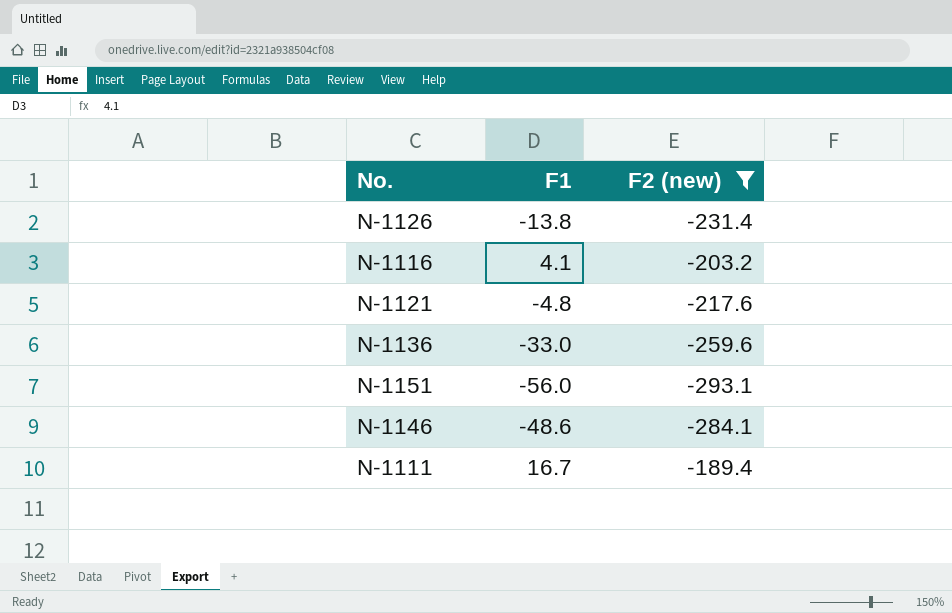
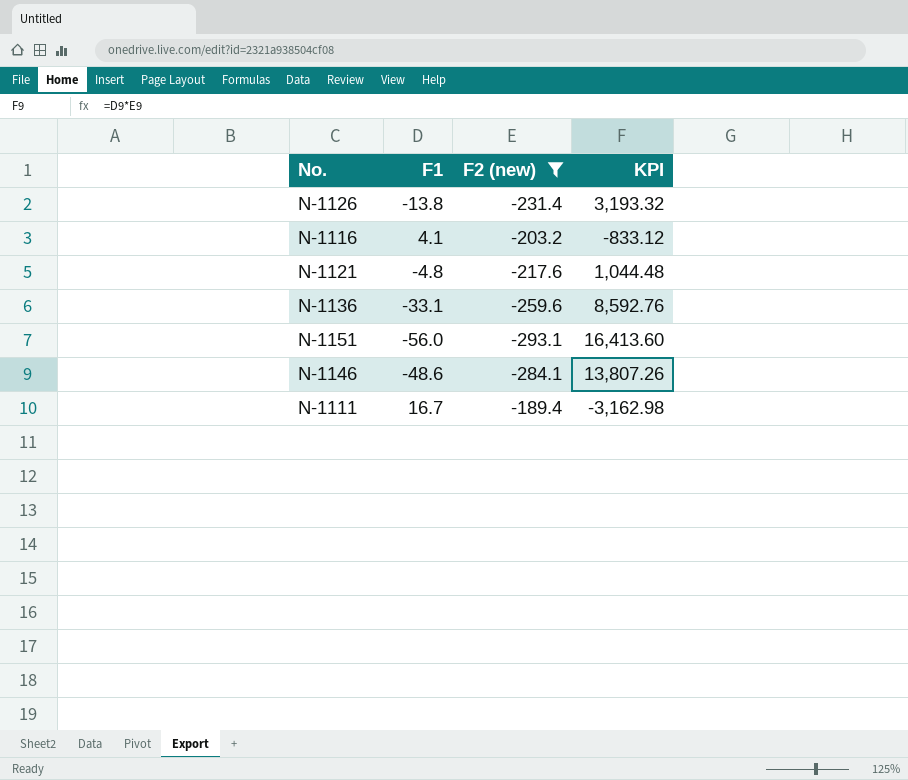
column KPI | formula: none -> [F1] * [F2 (new)]
N-1136 | F1: -33.0 -> -33.1

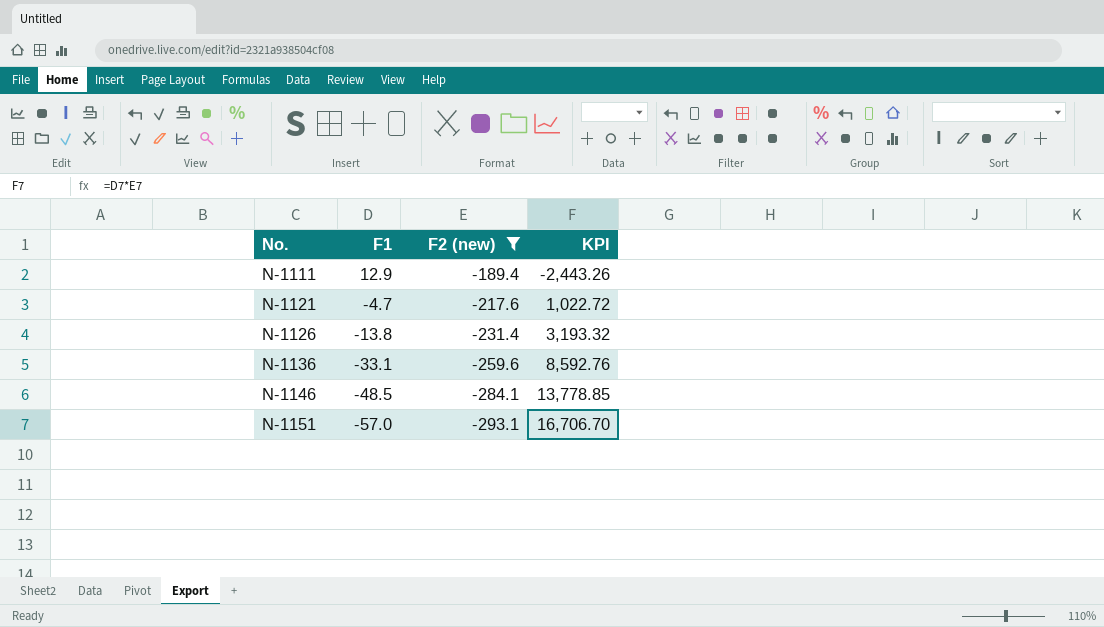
row order: none -> No. ascending
row N-1116: 4.1 | -203.2 | -833.12 -> none
N-1111 | F1: 16.7 -> 12.9
N-1111 | KPI: -3,162.98 -> -2,443.26
N-1121 | F1: -4.8 -> -4.7
N-1121 | KPI: 1,044.48 -> 1,022.72
N-1146 | F1: -48.6 -> -48.5
N-1146 | KPI: 13,807.26 -> 13,778.85
N-1151 | F1: -56.0 -> -57.0
N-1151 | KPI: 16,413.60 -> 16,706.70

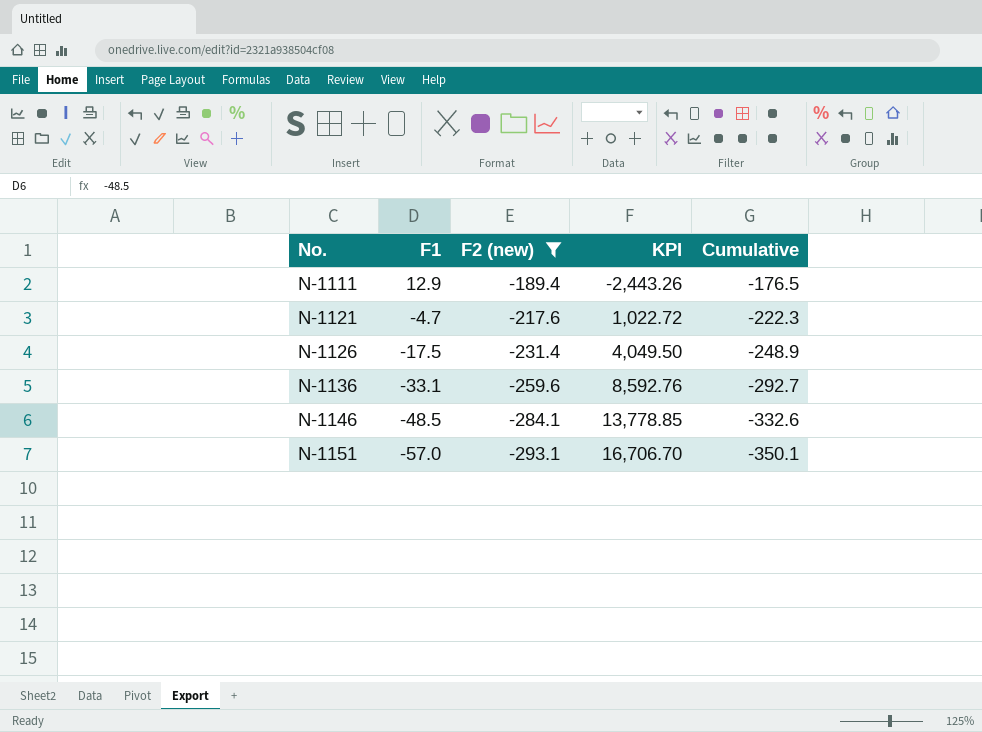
column Cumulative | formula: none -> [F1] + [F2 (new)]
N-1126 | F1: -13.8 -> -17.5
N-1126 | KPI: 3,193.32 -> 4,049.50

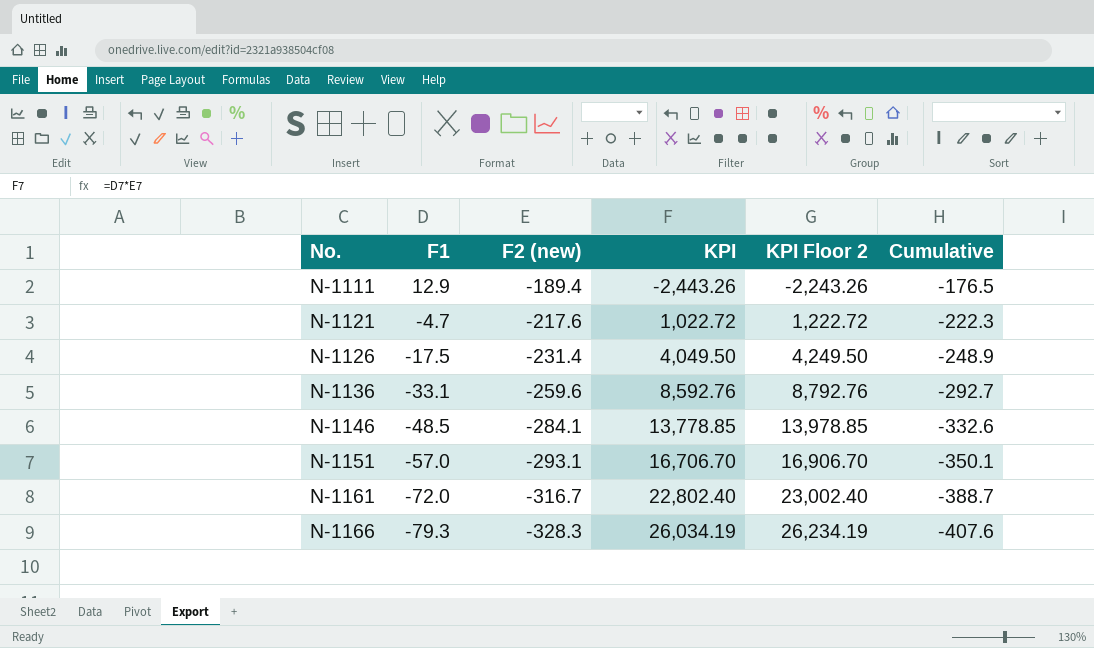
filter: F2 (new) >= -293.1 -> none
column KPI Floor 2 | formula: none -> [KPI] + 200

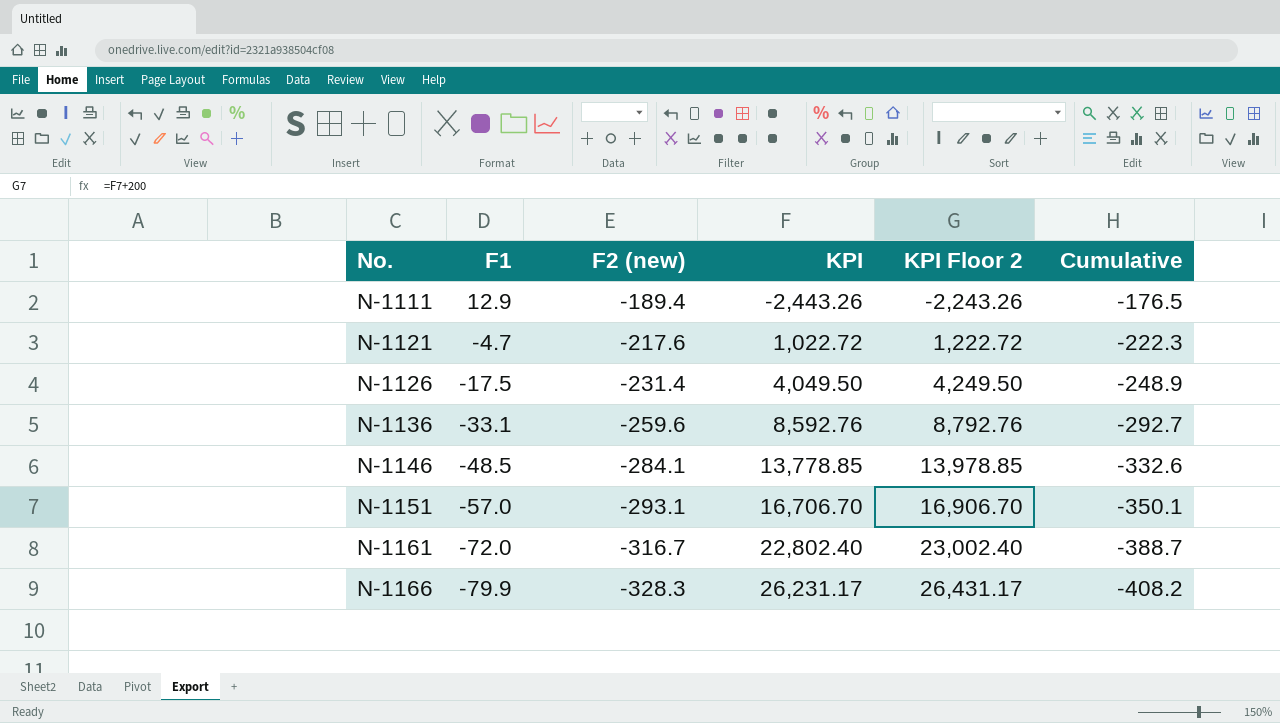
N-1166 | F1: -79.3 -> -79.9
N-1166 | KPI: 26,034.19 -> 26,231.17
N-1166 | KPI Floor 2: 26,234.19 -> 26,431.17
N-1166 | Cumulative: -407.6 -> -408.2

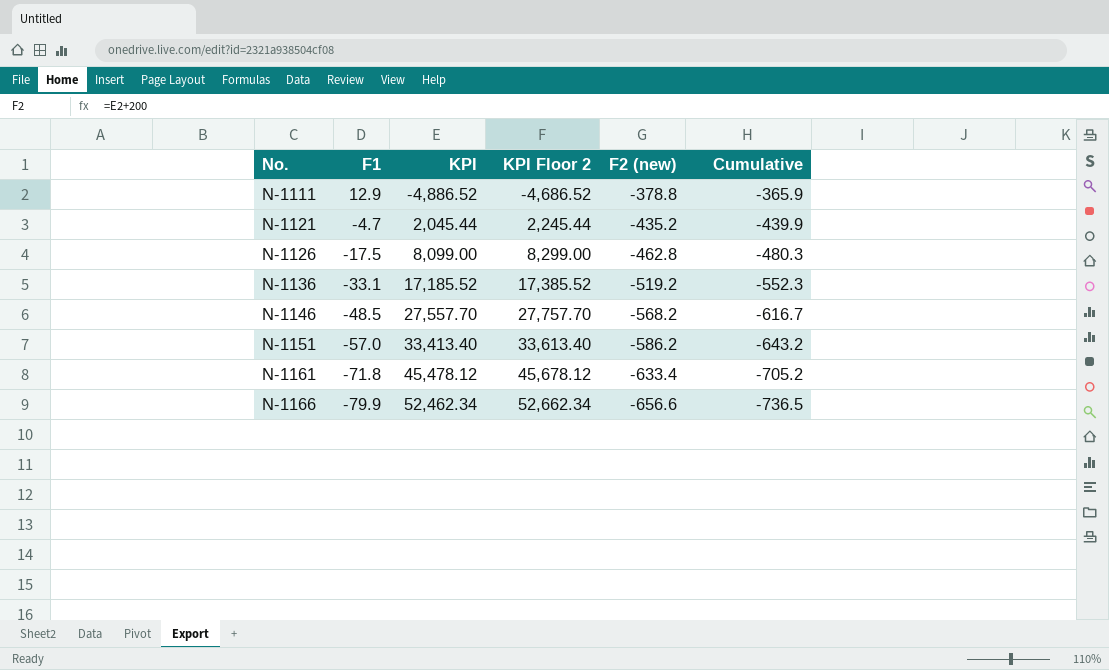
column F2 (new) | position: 3 -> 5
N-1111 | KPI: -2,443.26 -> -4,886.52
N-1111 | KPI Floor 2: -2,243.26 -> -4,686.52
N-1111 | F2 (new): -189.4 -> -378.8
N-1111 | Cumulative: -176.5 -> -365.9
N-1121 | KPI: 1,022.72 -> 2,045.44
N-1121 | KPI Floor 2: 1,222.72 -> 2,245.44
N-1121 | F2 (new): -217.6 -> -435.2
N-1121 | Cumulative: -222.3 -> -439.9
N-1126 | KPI: 4,049.50 -> 8,099.00
N-1126 | KPI Floor 2: 4,249.50 -> 8,299.00
N-1126 | F2 (new): -231.4 -> -462.8
N-1126 | Cumulative: -248.9 -> -480.3
N-1136 | KPI: 8,592.76 -> 17,185.52
N-1136 | KPI Floor 2: 8,792.76 -> 17,385.52
N-1136 | F2 (new): -259.6 -> -519.2
N-1136 | Cumulative: -292.7 -> -552.3
N-1146 | KPI: 13,778.85 -> 27,557.70
N-1146 | KPI Floor 2: 13,978.85 -> 27,757.70
N-1146 | F2 (new): -284.1 -> -568.2
N-1146 | Cumulative: -332.6 -> -616.7
N-1151 | KPI: 16,706.70 -> 33,413.40
N-1151 | KPI Floor 2: 16,906.70 -> 33,613.40
N-1151 | F2 (new): -293.1 -> -586.2
N-1151 | Cumulative: -350.1 -> -643.2
N-1161 | F1: -72.0 -> -71.8
N-1161 | KPI: 22,802.40 -> 45,478.12
N-1161 | KPI Floor 2: 23,002.40 -> 45,678.12
N-1161 | F2 (new): -316.7 -> -633.4
N-1161 | Cumulative: -388.7 -> -705.2
N-1166 | KPI: 26,231.17 -> 52,462.34
N-1166 | KPI Floor 2: 26,431.17 -> 52,662.34
N-1166 | F2 (new): -328.3 -> -656.6
N-1166 | Cumulative: -408.2 -> -736.5

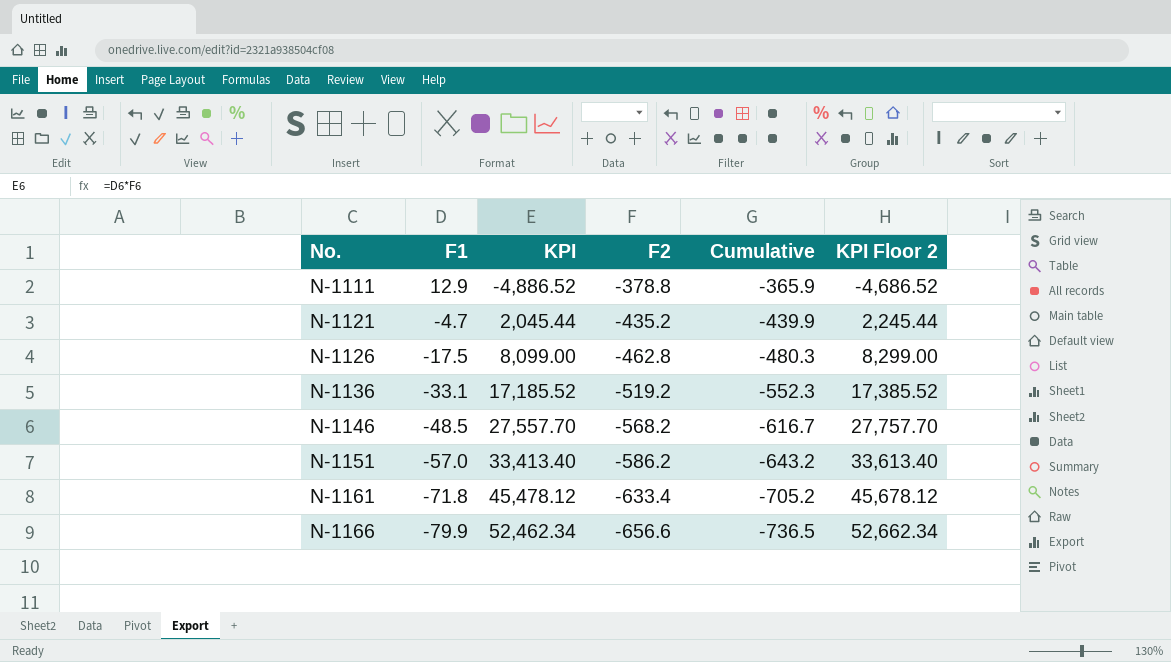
column name: F2 (new) -> F2
column KPI Floor 2 | position: 4 -> 6

